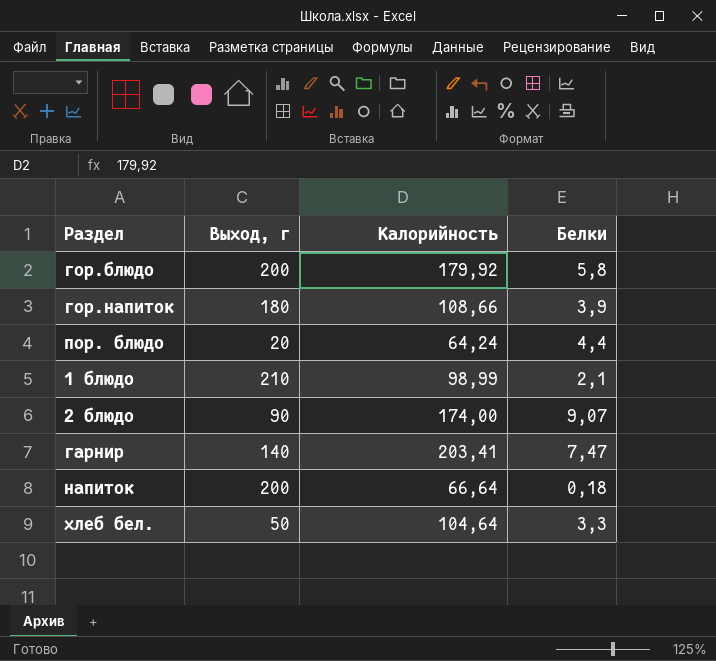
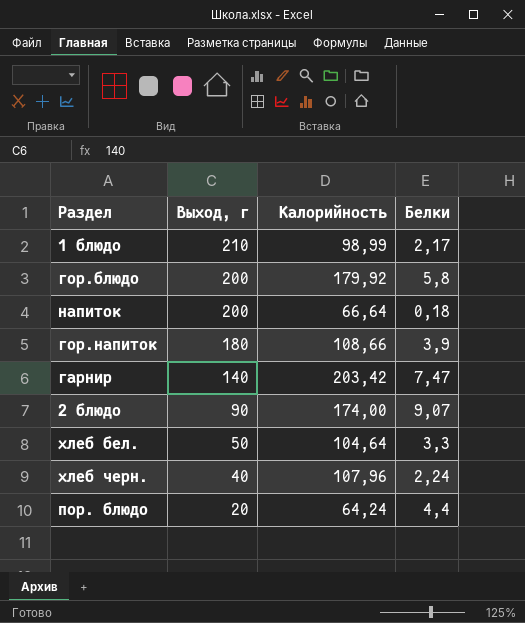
row order: none -> Выход, г descending
1 блюдо | Белки: 2,1 -> 2,17
гарнир | Калорийность: 203,41 -> 203,42
row хлеб черн.: none -> 40 | 107,96 | 2,24

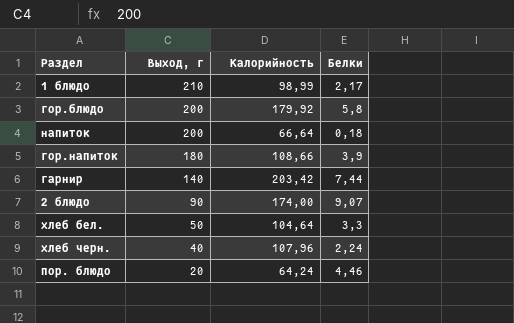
гарнир | Белки: 7,47 -> 7,44
пор. блюдо | Белки: 4,4 -> 4,46

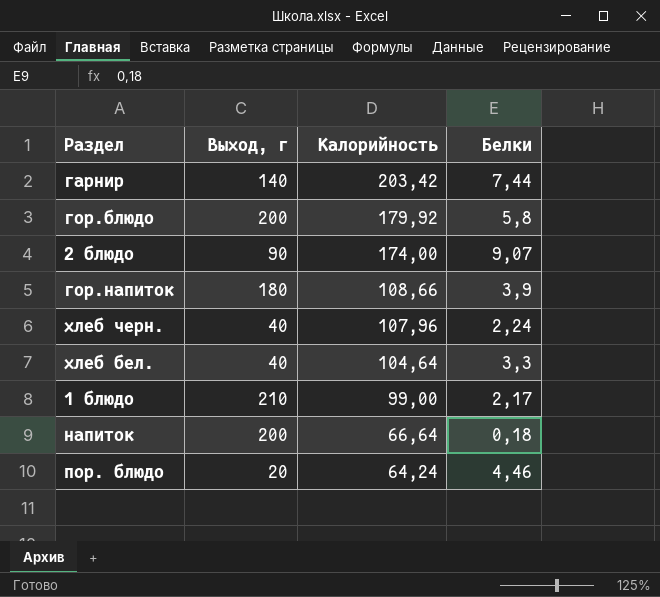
row order: Выход, г descending -> Калорийность descending
хлеб бел. | Выход, г: 50 -> 40
1 блюдо | Калорийность: 98,99 -> 99,00

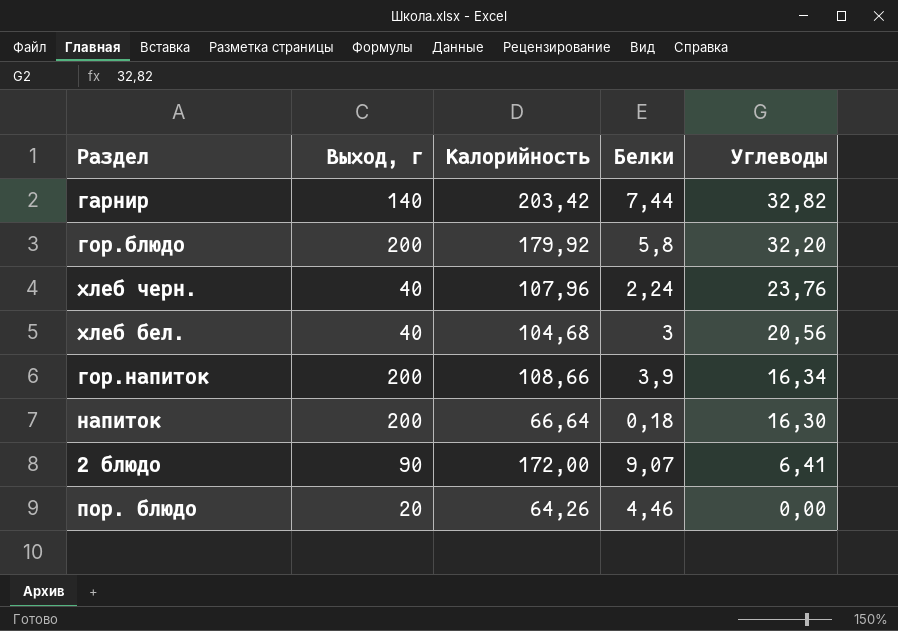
row order: Калорийность descending -> Углеводы descending
column Углеводы | position: none -> 5
row 1 блюдо: 210 | 99,00 | 2,17 -> none
хлеб бел. | Калорийность: 104,64 -> 104,68
хлеб бел. | Белки: 3,3 -> 3
гор.напиток | Выход, г: 180 -> 200
2 блюдо | Калорийность: 174,00 -> 172,00
пор. блюдо | Калорийность: 64,24 -> 64,26

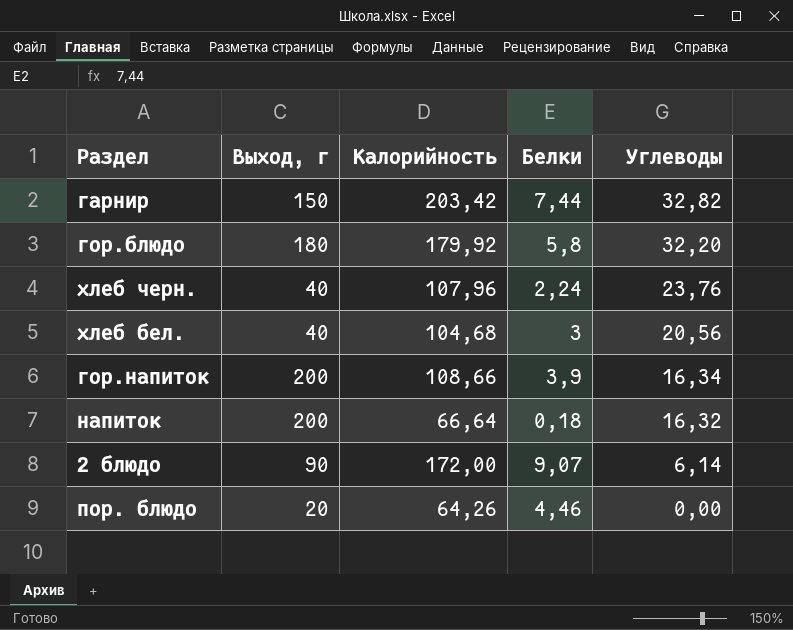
гарнир | Выход, г: 140 -> 150
гор.блюдо | Выход, г: 200 -> 180
напиток | Углеводы: 16,30 -> 16,32
2 блюдо | Углеводы: 6,41 -> 6,14

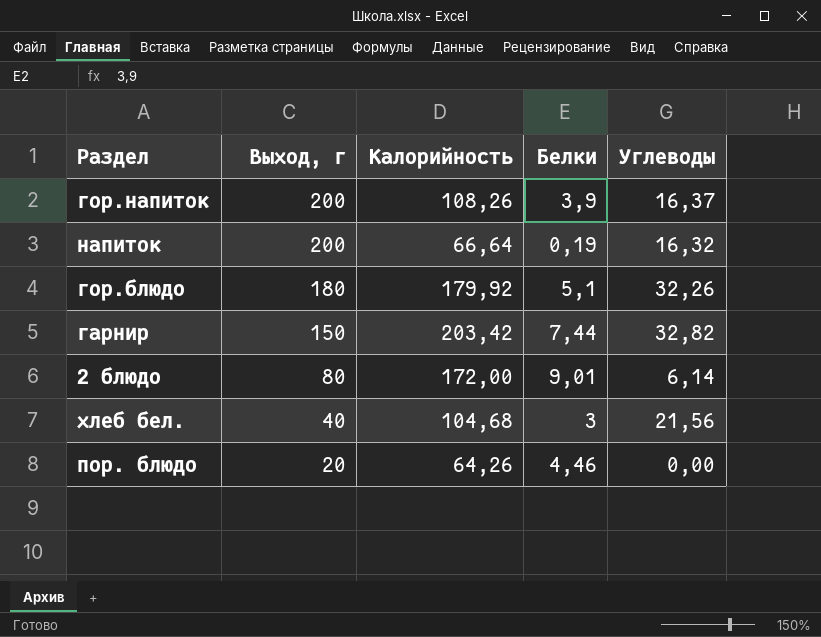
row order: Углеводы descending -> Выход, г descending
row хлеб черн.: 40 | 107,96 | 2,24 | 23,76 -> none
гор.напиток | Калорийность: 108,66 -> 108,26
гор.напиток | Углеводы: 16,34 -> 16,37
напиток | Белки: 0,18 -> 0,19
гор.блюдо | Белки: 5,8 -> 5,1
гор.блюдо | Углеводы: 32,20 -> 32,26
2 блюдо | Выход, г: 90 -> 80
2 блюдо | Белки: 9,07 -> 9,01
хлеб бел. | Углеводы: 20,56 -> 21,56

